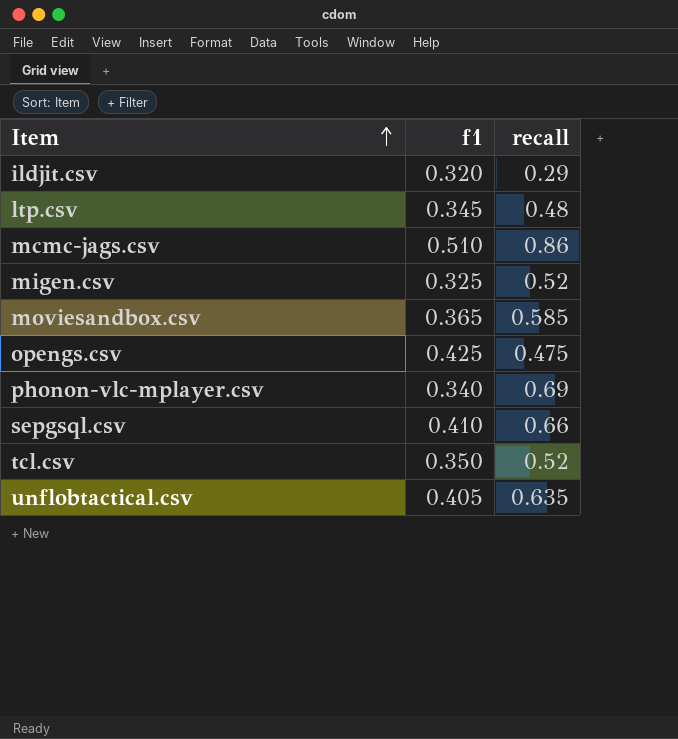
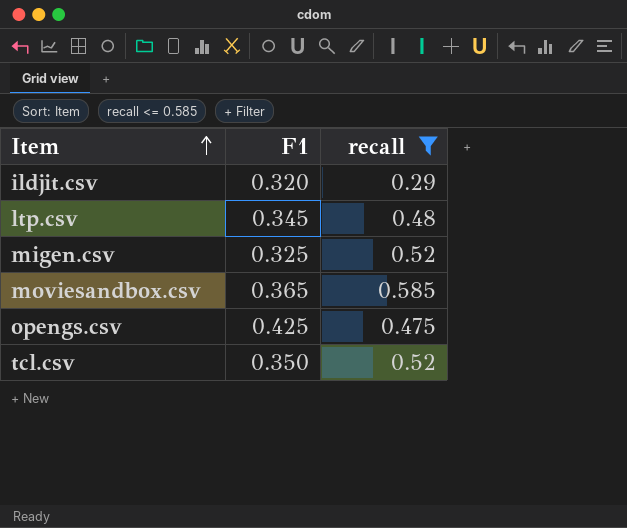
filter: none -> recall <= 0.585
column name: f1 -> F1

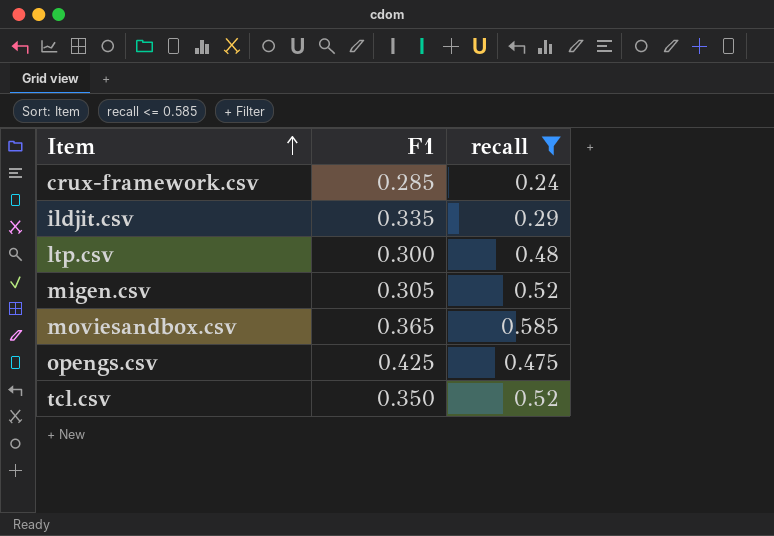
row crux-framework.csv: none -> 0.285 | 0.24
ildjit.csv | F1: 0.320 -> 0.335
ltp.csv | F1: 0.345 -> 0.300
migen.csv | F1: 0.325 -> 0.305

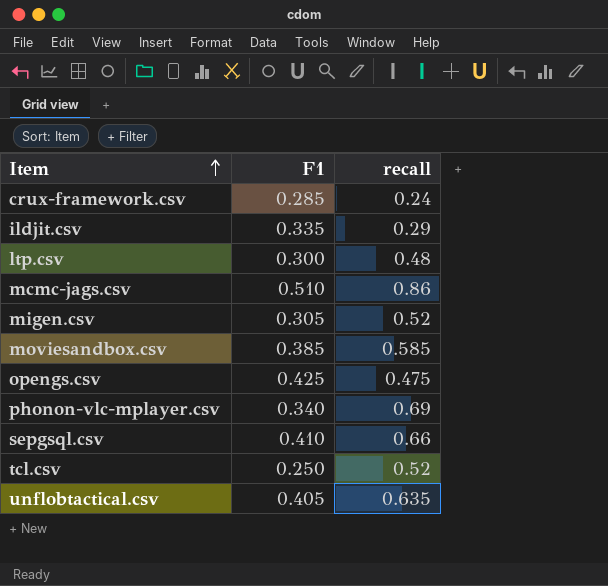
filter: recall <= 0.585 -> none
moviesandbox.csv | F1: 0.365 -> 0.385
tcl.csv | F1: 0.350 -> 0.250

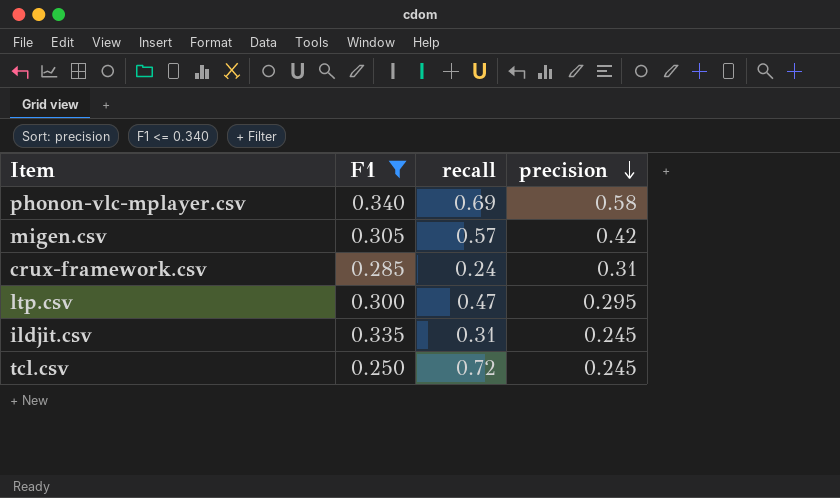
filter: none -> F1 <= 0.340
row order: Item ascending -> precision descending
column precision | position: none -> 4
migen.csv | recall: 0.52 -> 0.57
ltp.csv | recall: 0.48 -> 0.47
ildjit.csv | recall: 0.29 -> 0.31
tcl.csv | recall: 0.52 -> 0.72

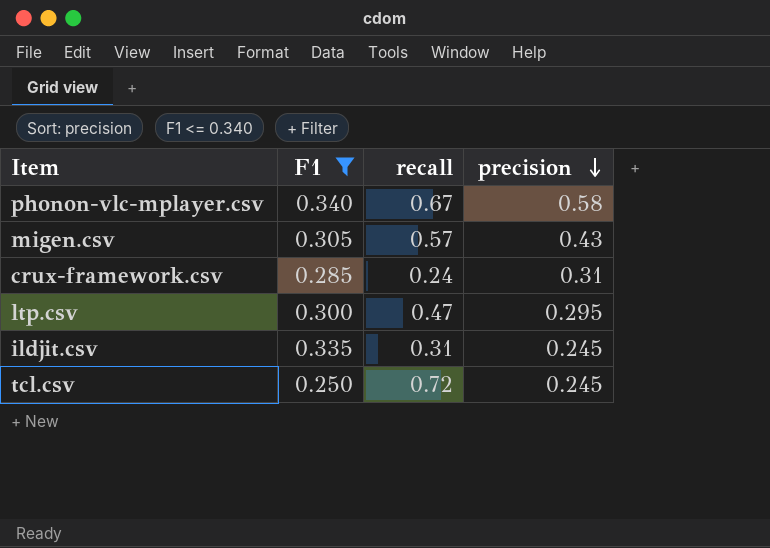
phonon-vlc-mplayer.csv | recall: 0.69 -> 0.67
migen.csv | precision: 0.42 -> 0.43

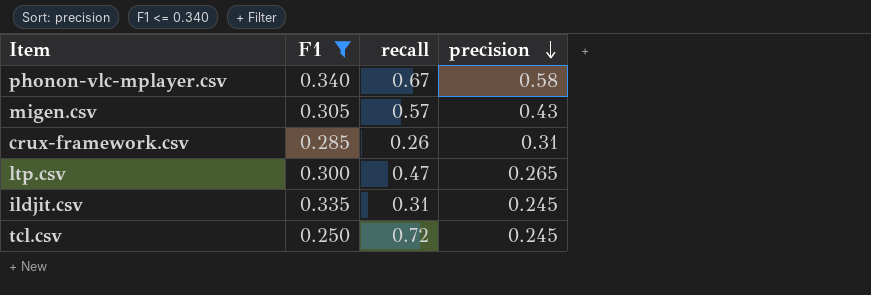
crux-framework.csv | recall: 0.24 -> 0.26
ltp.csv | precision: 0.295 -> 0.265

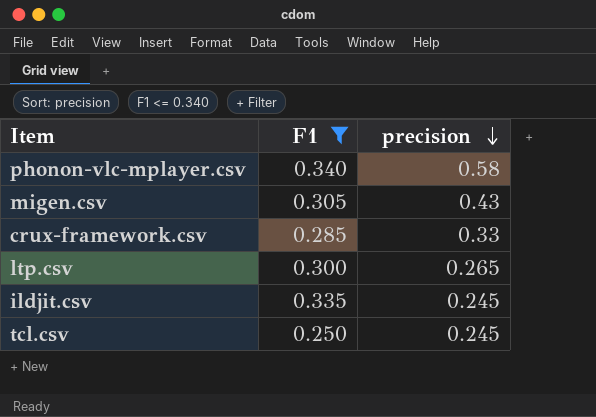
column recall | position: 3 -> none
crux-framework.csv | precision: 0.31 -> 0.33

